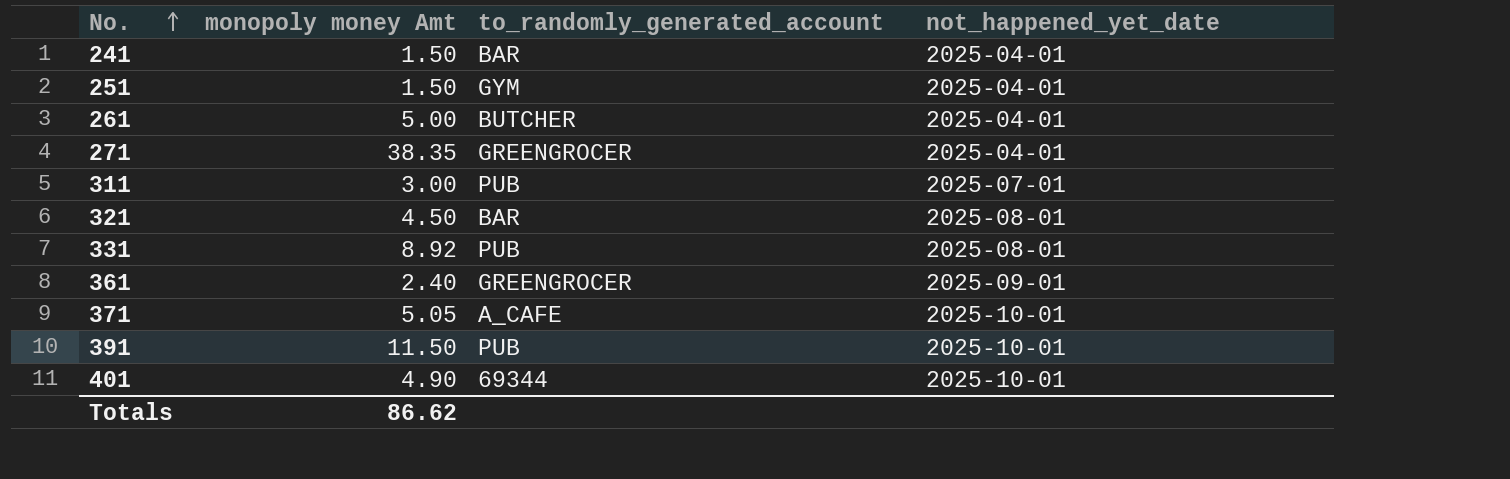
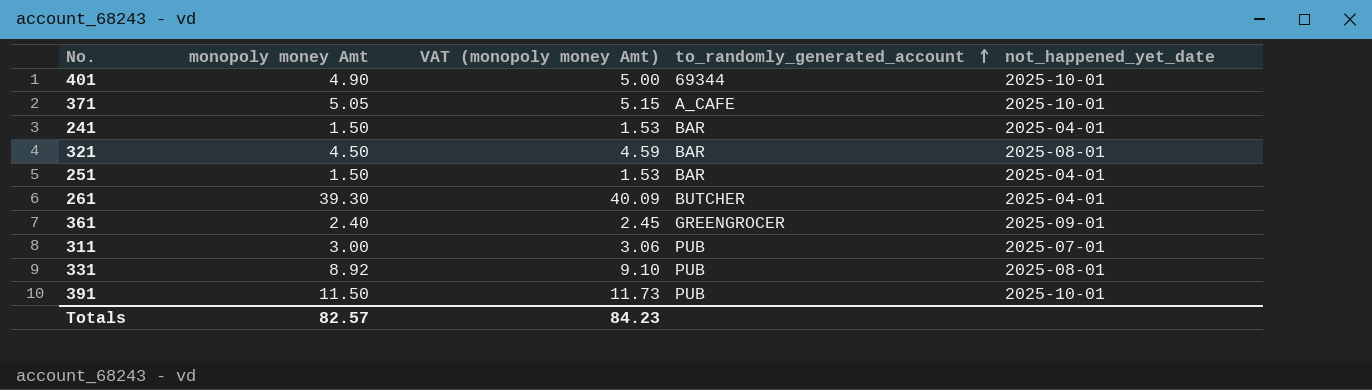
row order: No. ascending -> to_randomly_generated_account ascending
column VAT (monopoly money Amt) | formula: none -> [monopoly money Amt] * 1.02
row 271: 38.35 | GREENGROCER | 2025-04-01 -> none
251 | to_randomly_generated_account: GYM -> BAR
261 | monopoly money Amt: 5.00 -> 39.30
Totals | monopoly money Amt: 86.62 -> 82.57

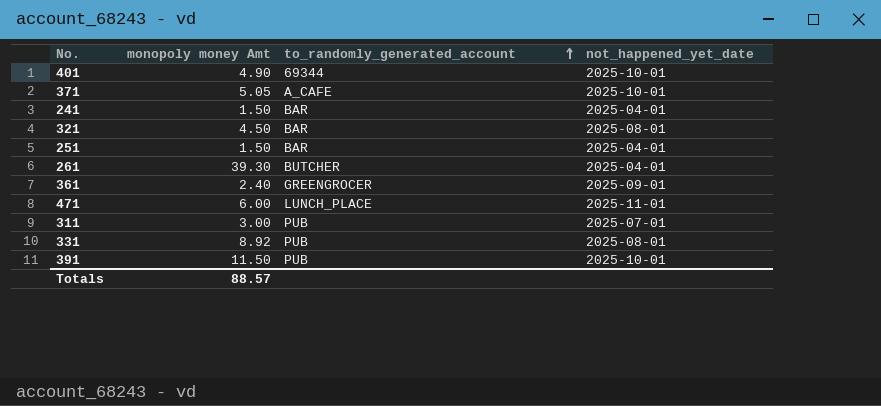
column VAT (monopoly money Amt) | formula: [monopoly money Amt] * 1.02 -> none
row 471: none -> 6.00 | LUNCH_PLACE | 2025-11-01
Totals | monopoly money Amt: 82.57 -> 88.57

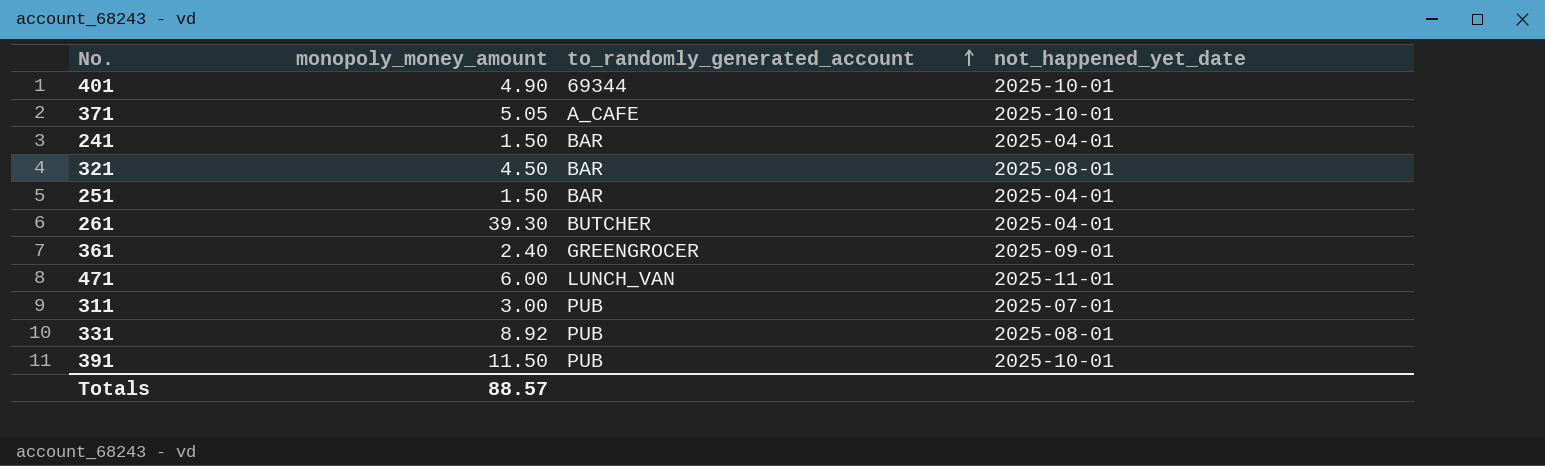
column name: monopoly money Amt -> monopoly_money_amount
471 | to_randomly_generated_account: LUNCH_PLACE -> LUNCH_VAN

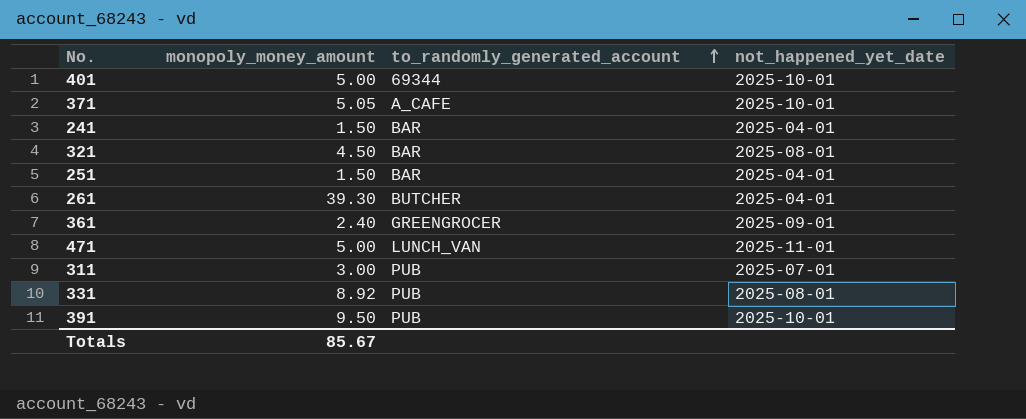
401 | monopoly_money_amount: 4.90 -> 5.00
471 | monopoly_money_amount: 6.00 -> 5.00
391 | monopoly_money_amount: 11.50 -> 9.50
Totals | monopoly_money_amount: 88.57 -> 85.67

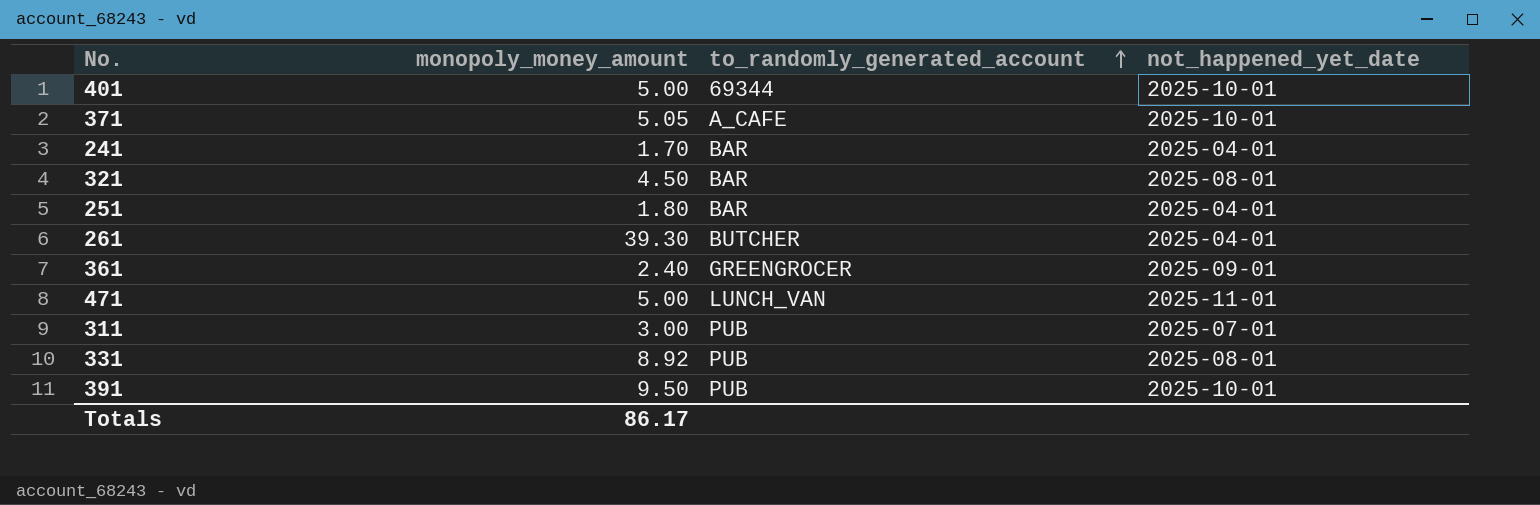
241 | monopoly_money_amount: 1.50 -> 1.70
251 | monopoly_money_amount: 1.50 -> 1.80
Totals | monopoly_money_amount: 85.67 -> 86.17

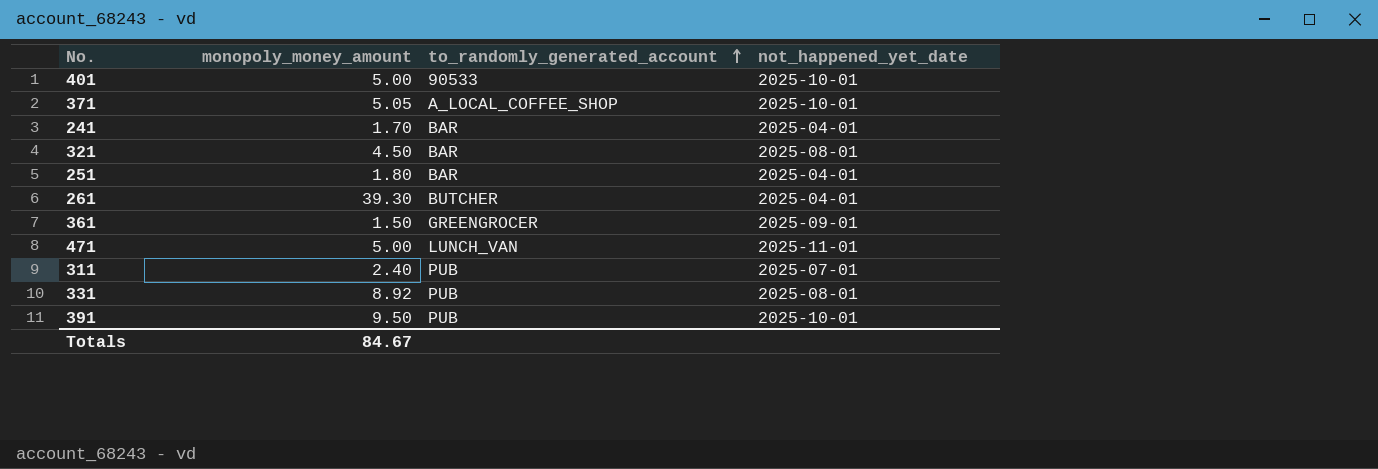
401 | to_randomly_generated_account: 69344 -> 90533
371 | to_randomly_generated_account: A_CAFE -> A_LOCAL_COFFEE_SHOP
361 | monopoly_money_amount: 2.40 -> 1.50
311 | monopoly_money_amount: 3.00 -> 2.40
Totals | monopoly_money_amount: 86.17 -> 84.67

